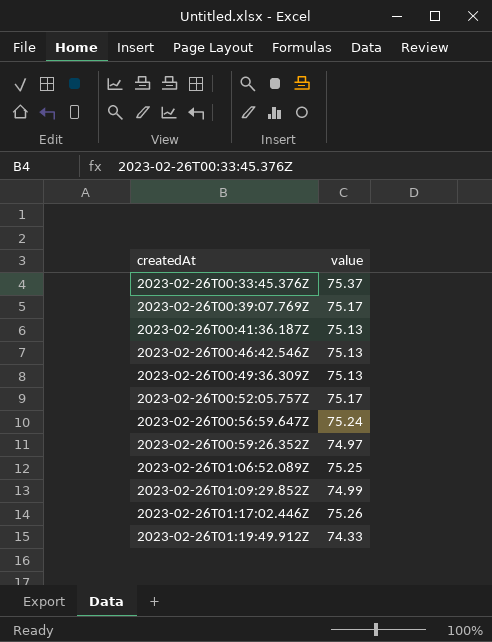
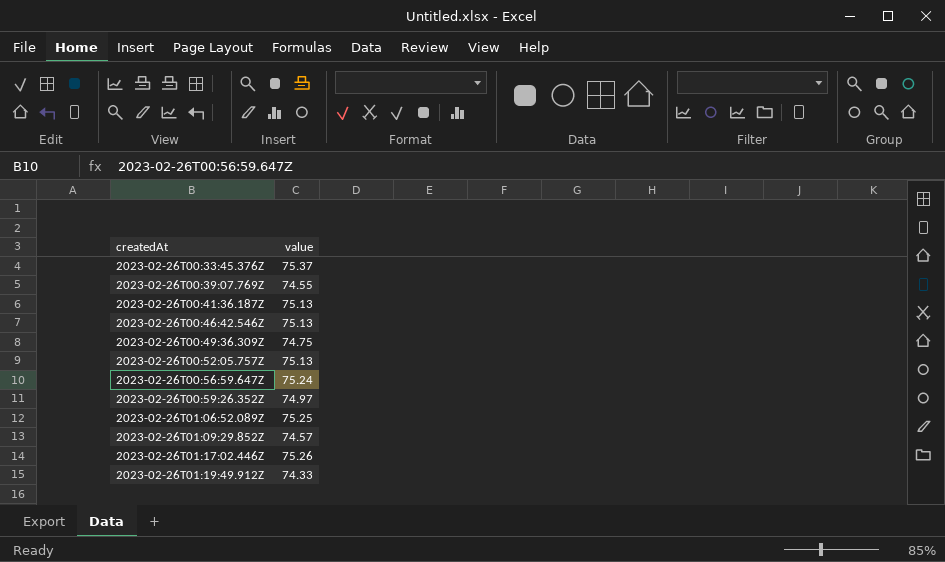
2023-02-26T00:39:07.769Z | value: 75.17 -> 74.55
2023-02-26T00:49:36.309Z | value: 75.13 -> 74.75
2023-02-26T00:52:05.757Z | value: 75.17 -> 75.13
2023-02-26T01:09:29.852Z | value: 74.99 -> 74.57

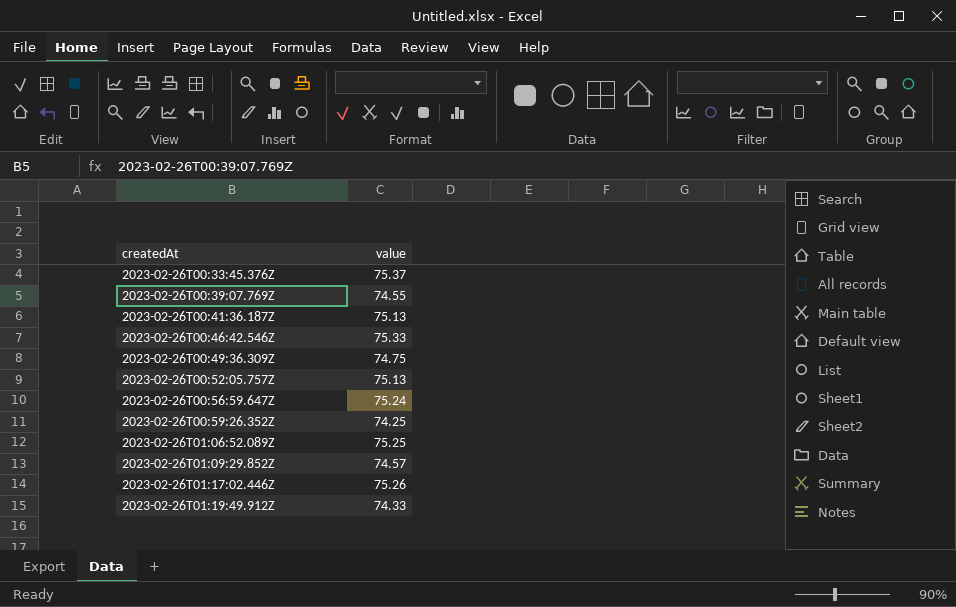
2023-02-26T00:46:42.546Z | value: 75.13 -> 75.33
2023-02-26T00:59:26.352Z | value: 74.97 -> 74.25

